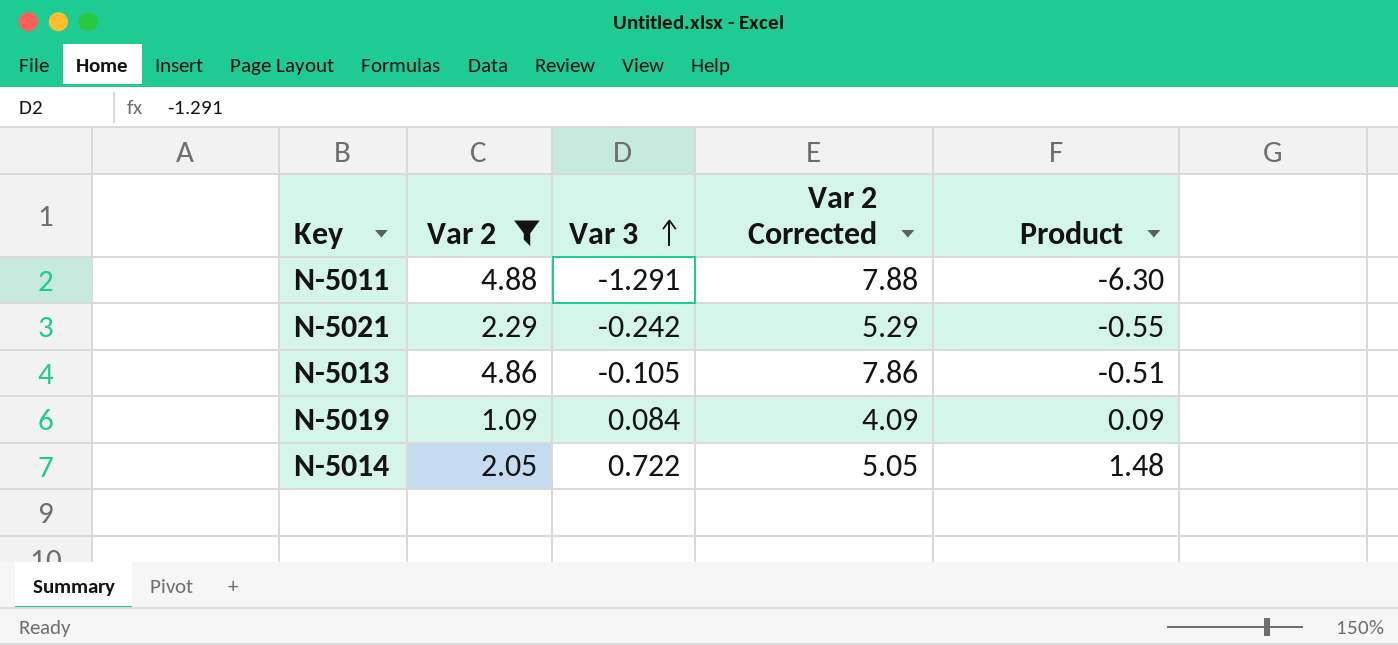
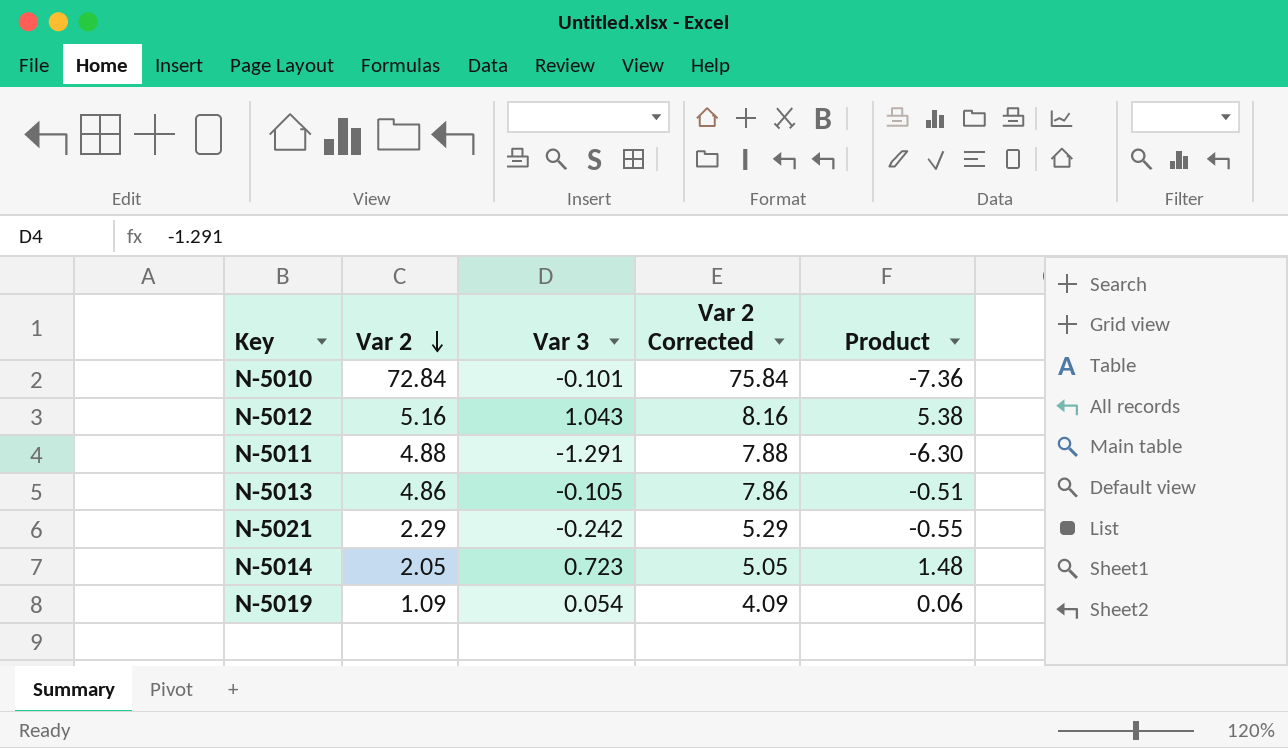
filter: Var 2 <= 4.88 -> none
row order: Var 3 ascending -> Var 2 descending
N-5014 | Var 3: 0.722 -> 0.723
N-5019 | Var 3: 0.084 -> 0.054
N-5019 | Product: 0.09 -> 0.06

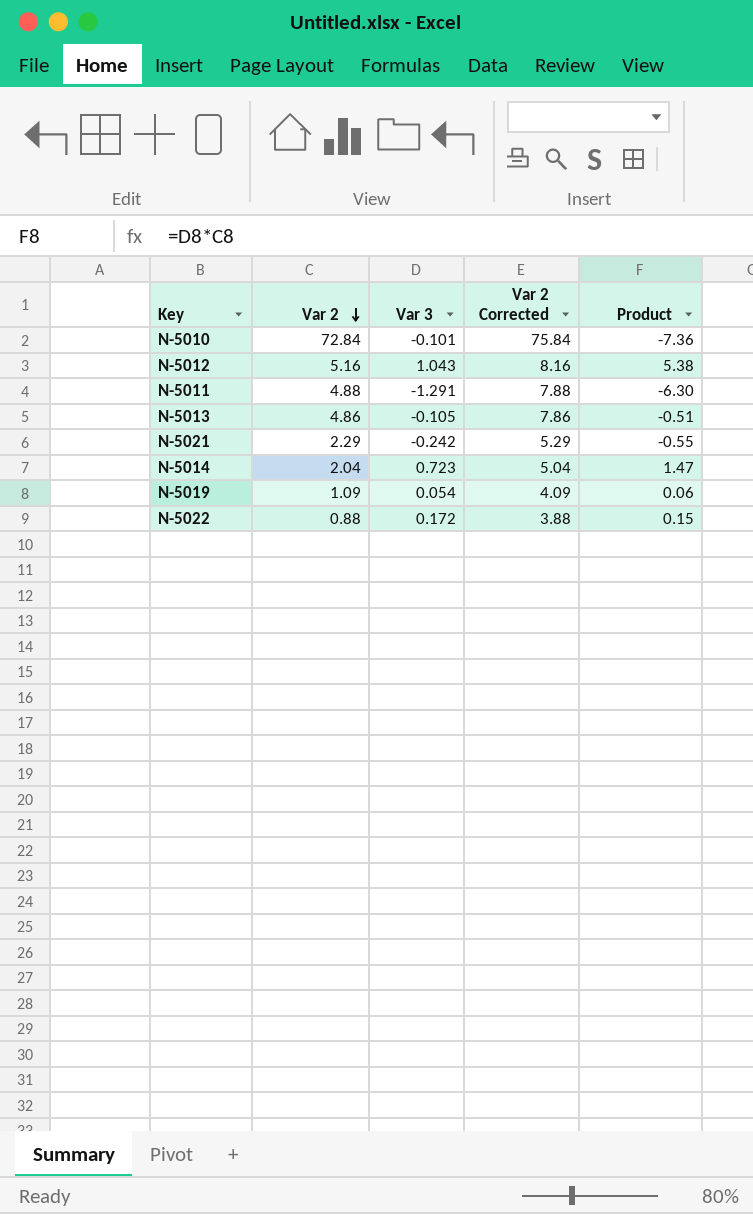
N-5014 | Var 2: 2.05 -> 2.04
N-5014 | Var 2 Corrected: 5.05 -> 5.04
N-5014 | Product: 1.48 -> 1.47
row N-5022: none -> 0.88 | 0.172 | 3.88 | 0.15

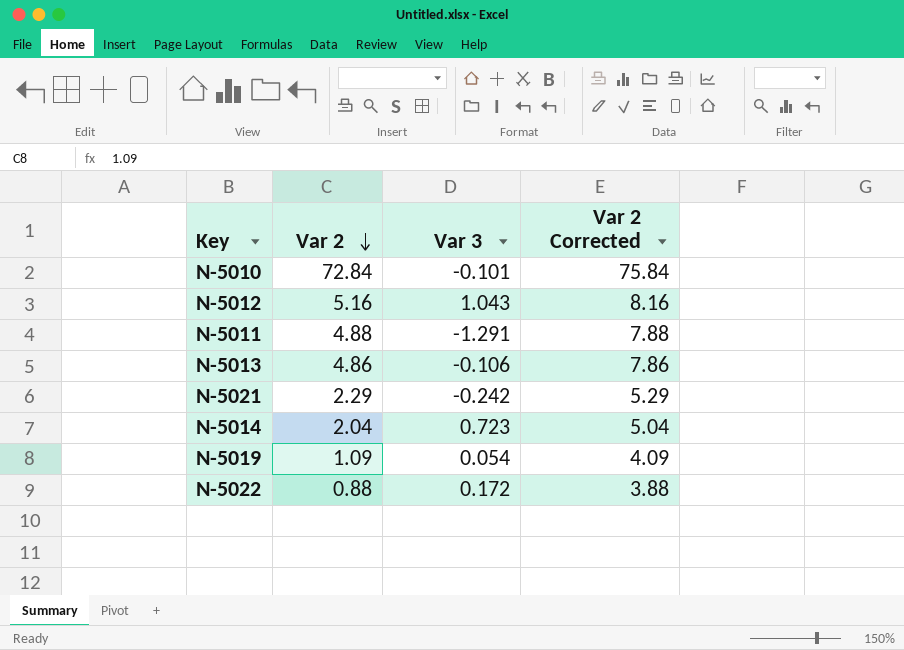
column Product | formula: [Var 2] * [Var 3] -> none
N-5013 | Var 3: -0.105 -> -0.106

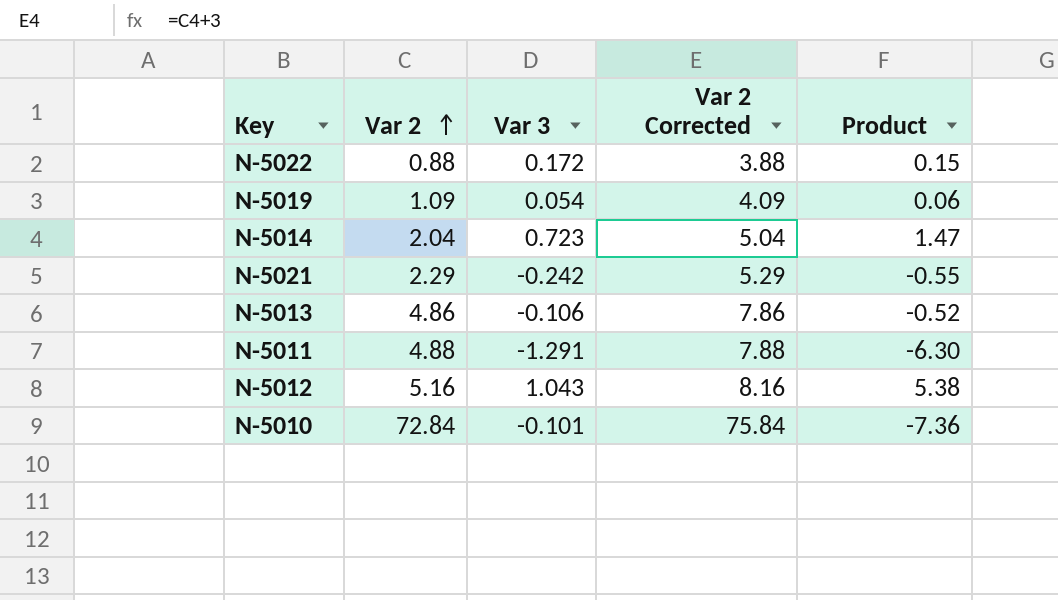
row order: Var 2 descending -> Var 2 ascending
column Product | formula: none -> [Var 2] * [Var 3]

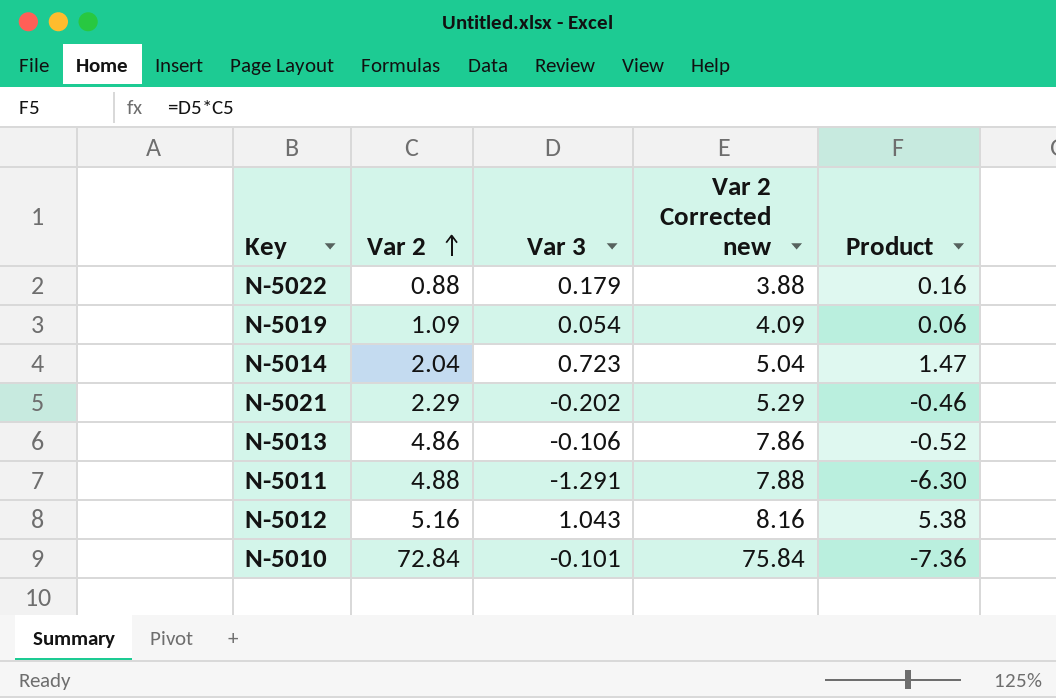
column name: Var 2 Corrected -> Var 2 Corrected new
N-5022 | Var 3: 0.172 -> 0.179
N-5022 | Product: 0.15 -> 0.16
N-5021 | Var 3: -0.242 -> -0.202
N-5021 | Product: -0.55 -> -0.46

